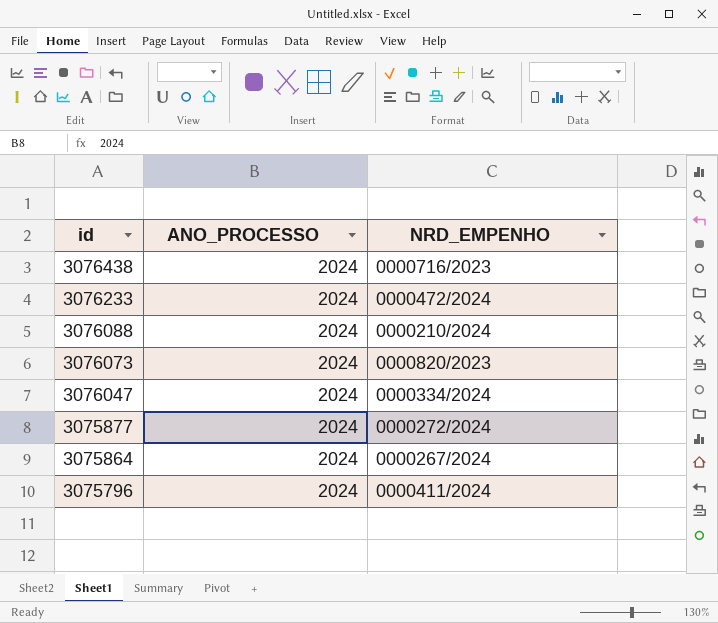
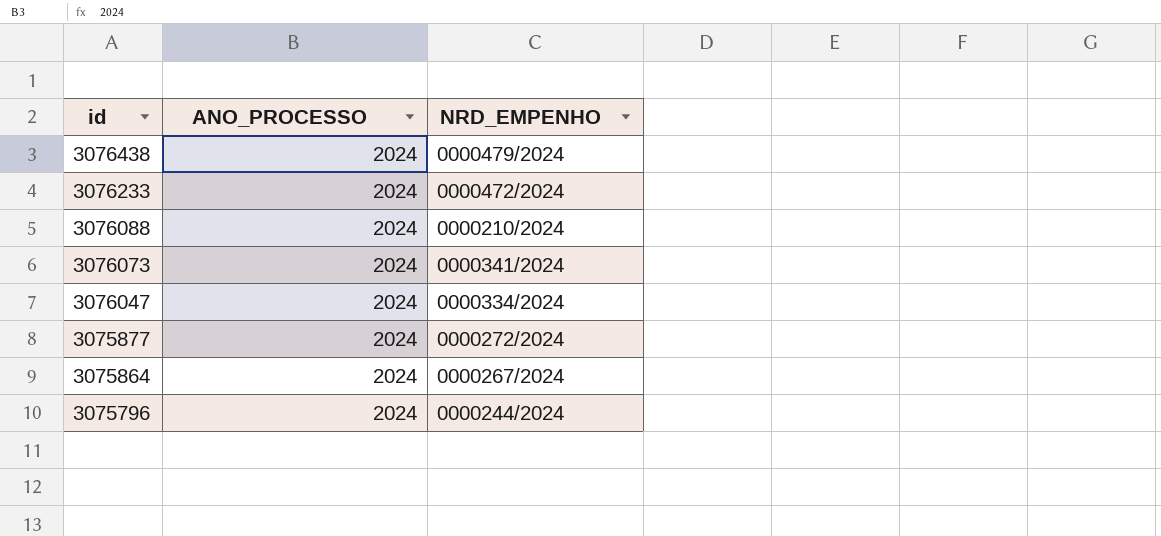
3076438 | NRD_EMPENHO: 0000716/2023 -> 0000479/2024
3076073 | NRD_EMPENHO: 0000820/2023 -> 0000341/2024
3075796 | NRD_EMPENHO: 0000411/2024 -> 0000244/2024

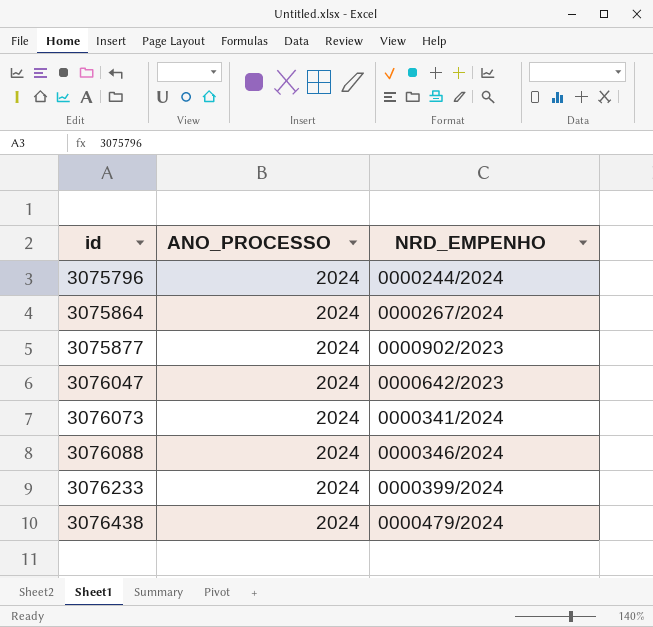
row order: id descending -> id ascending
3075877 | NRD_EMPENHO: 0000272/2024 -> 0000902/2023
3076047 | NRD_EMPENHO: 0000334/2024 -> 0000642/2023
3076088 | NRD_EMPENHO: 0000210/2024 -> 0000346/2024
3076233 | NRD_EMPENHO: 0000472/2024 -> 0000399/2024

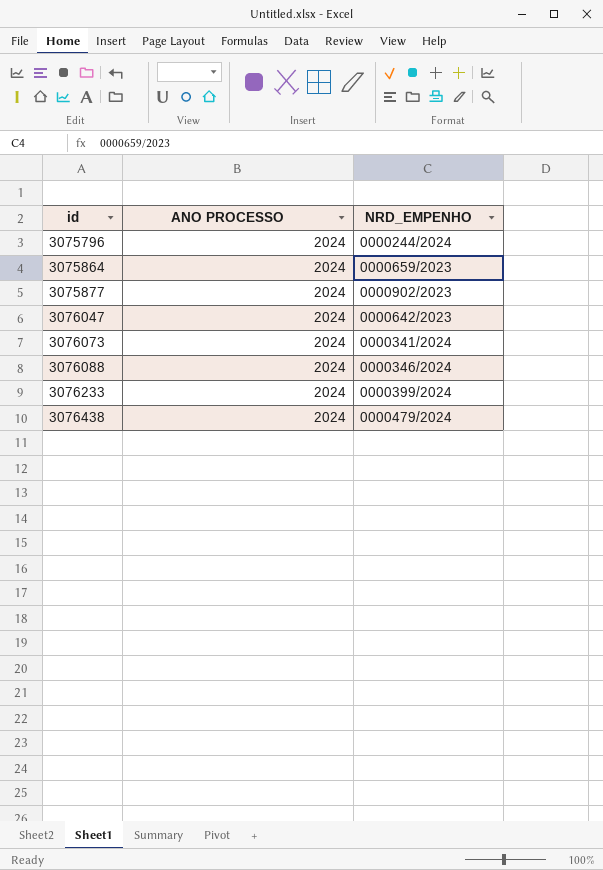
column name: ANO_PROCESSO -> ANO PROCESSO
3075864 | NRD_EMPENHO: 0000267/2024 -> 0000659/2023

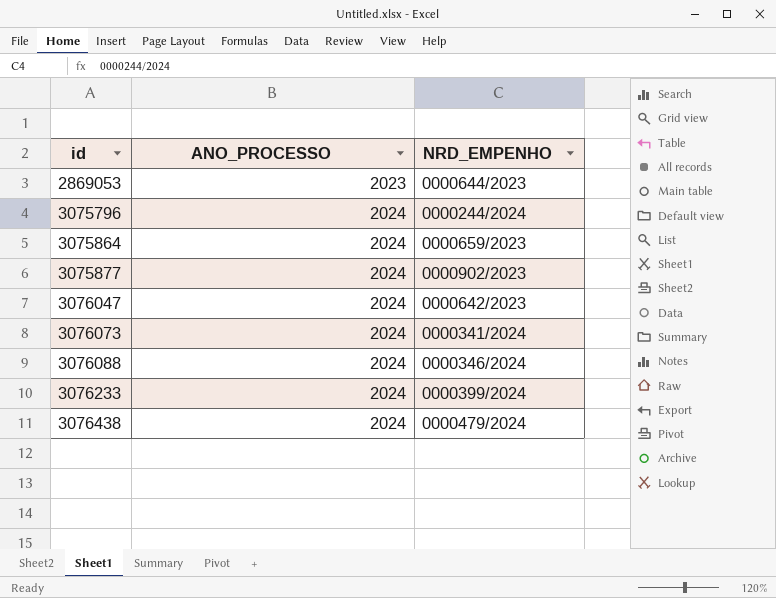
column name: ANO PROCESSO -> ANO_PROCESSO
row 2869053: none -> 2023 | 0000644/2023

